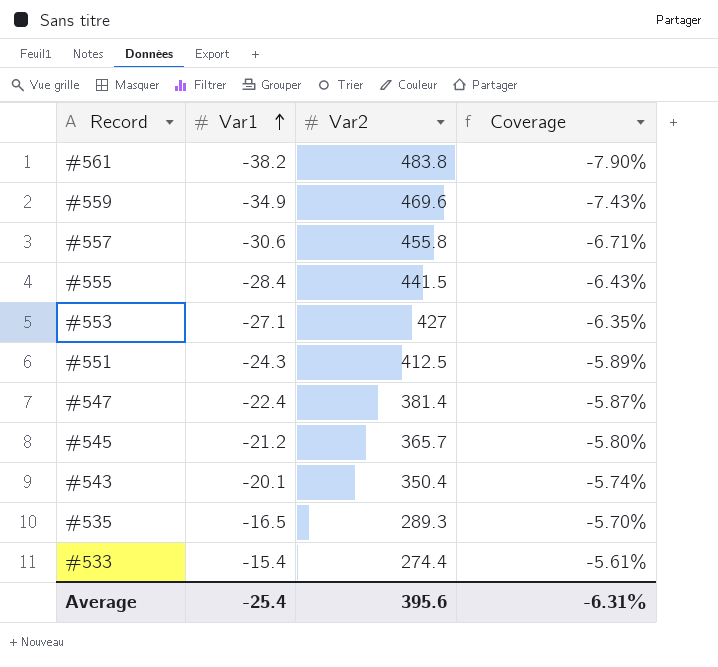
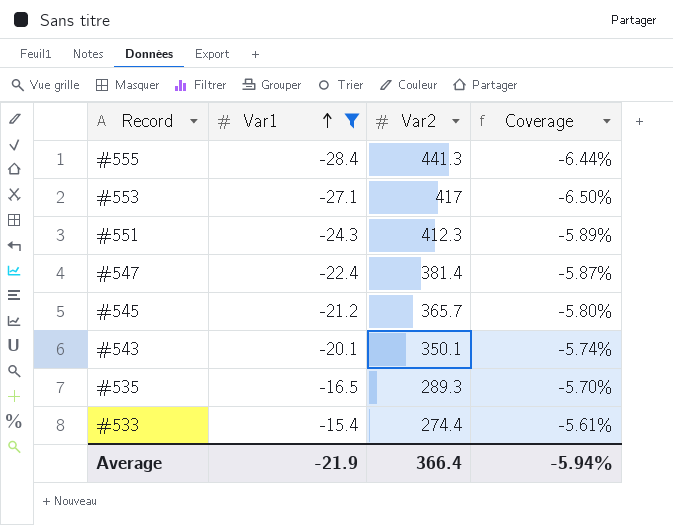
filter: none -> Var1 >= -28.4
#555 | Var2: 441.5 -> 441.3
#555 | Coverage: -6.43% -> -6.44%
#553 | Var2: 427 -> 417
#553 | Coverage: -6.35% -> -6.50%
#551 | Var2: 412.5 -> 412.3
#543 | Var2: 350.4 -> 350.1
Average | Var1: -25.4 -> -21.9
Average | Var2: 395.6 -> 366.4
Average | Coverage: -6.31% -> -5.94%

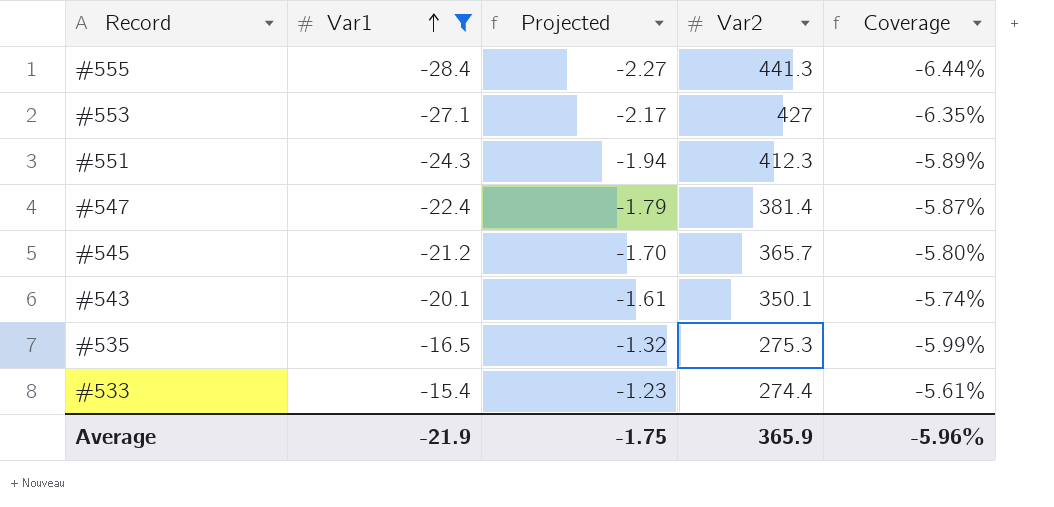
column Projected | formula: none -> [Var1] * 0.08
#553 | Var2: 417 -> 427
#553 | Coverage: -6.50% -> -6.35%
#535 | Var2: 289.3 -> 275.3
#535 | Coverage: -5.70% -> -5.99%
Average | Var2: 366.4 -> 365.9
Average | Coverage: -5.94% -> -5.96%

